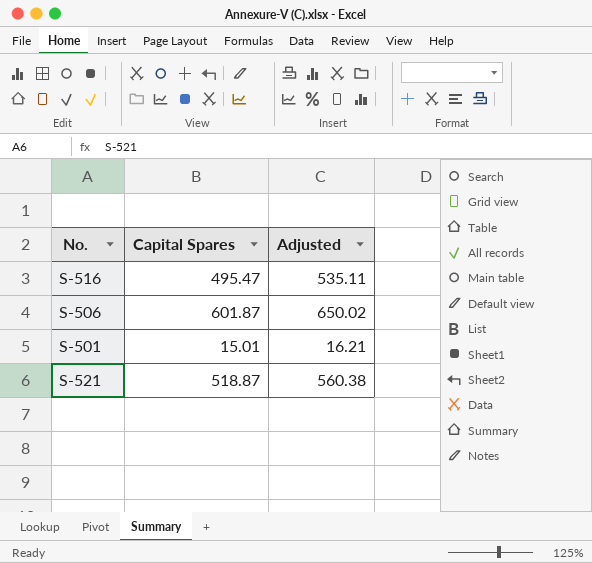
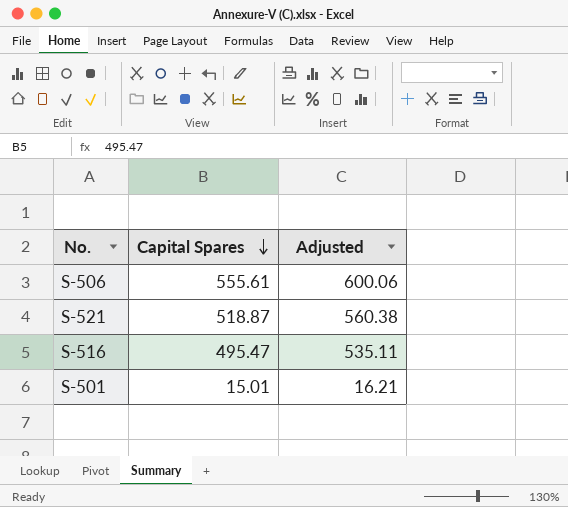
row order: none -> Capital Spares descending
S-506 | Capital Spares: 601.87 -> 555.61
S-506 | Adjusted: 650.02 -> 600.06

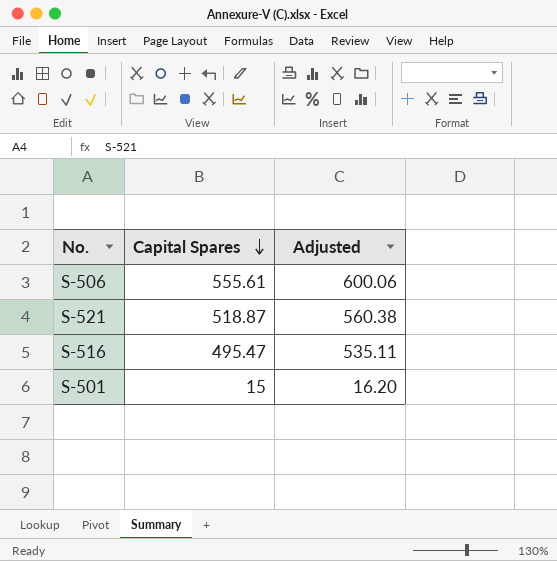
S-501 | Capital Spares: 15.01 -> 15
S-501 | Adjusted: 16.21 -> 16.20

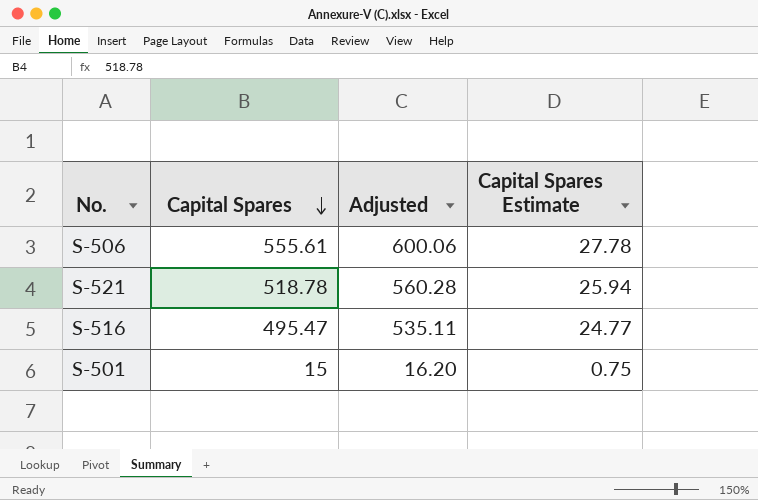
column Capital Spares Estimate | formula: none -> [Capital Spares] * 0.05
S-521 | Capital Spares: 518.87 -> 518.78
S-521 | Adjusted: 560.38 -> 560.28

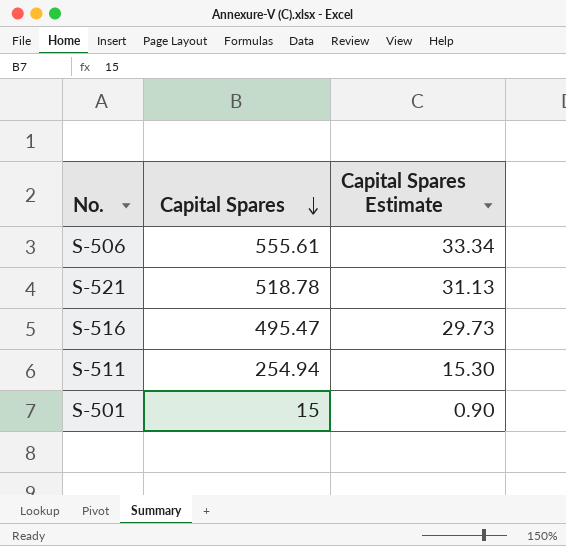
column Adjusted | formula: [Capital Spares] * 1.08 -> none
column Capital Spares Estimate | formula: [Capital Spares] * 0.05 -> [Capital Spares] * 0.06
row S-511: none -> 254.94 | 15.30

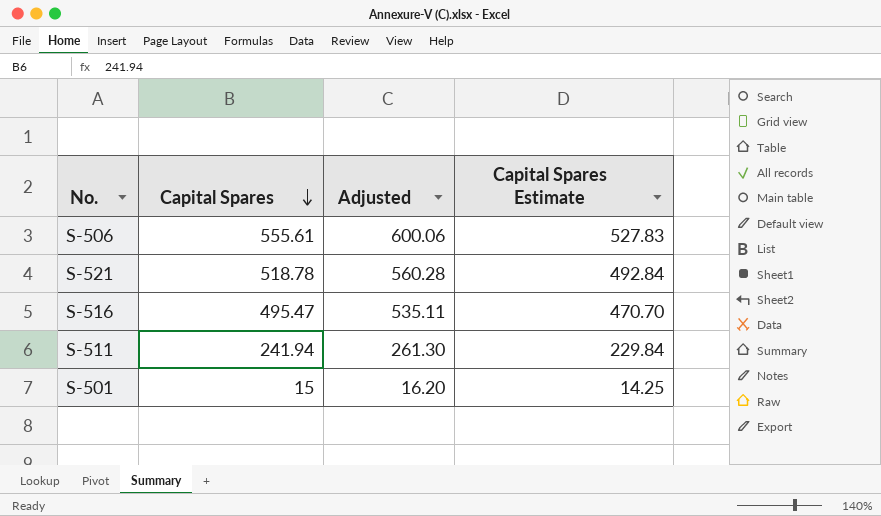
column Adjusted | formula: none -> [Capital Spares] * 1.08
column Capital Spares Estimate | formula: [Capital Spares] * 0.06 -> [Capital Spares] * 0.95
S-511 | Capital Spares: 254.94 -> 241.94

